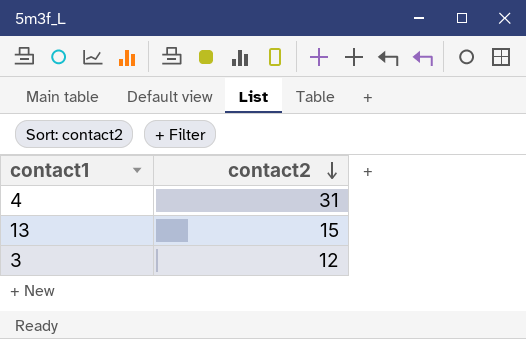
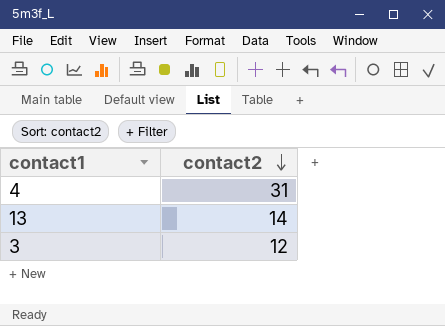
13 | contact2: 15 -> 14

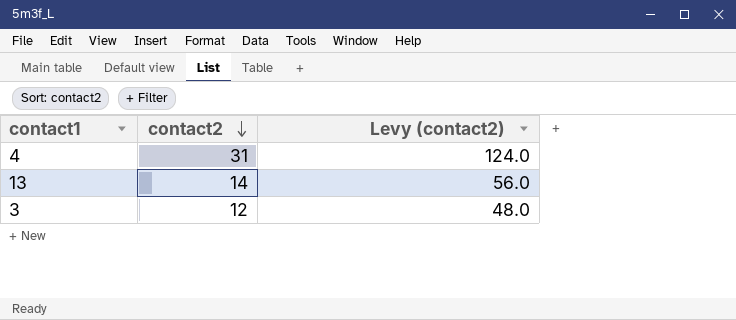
column Levy (contact2) | formula: none -> [contact2] * 4

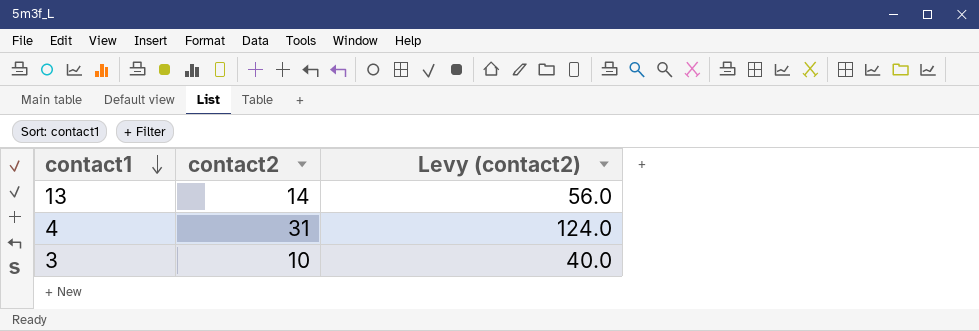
row order: contact2 descending -> contact1 descending
3 | contact2: 12 -> 10
3 | Levy (contact2): 48.0 -> 40.0

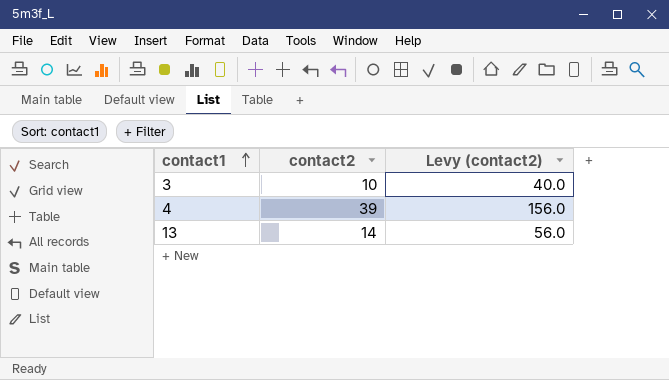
row order: contact1 descending -> contact1 ascending
4 | contact2: 31 -> 39
4 | Levy (contact2): 124.0 -> 156.0

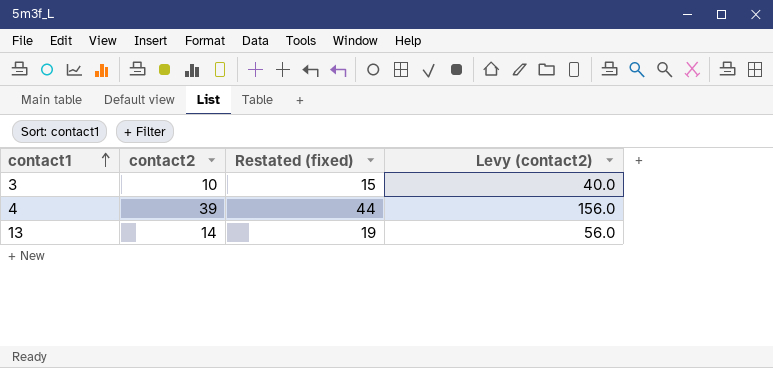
column Restated (fixed) | formula: none -> [contact2] + 5

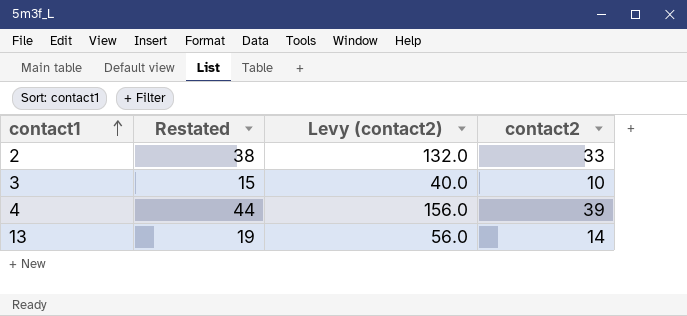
column name: Restated (fixed) -> Restated
column contact2 | position: 2 -> 4
row 2: none -> 38 | 132.0 | 33

